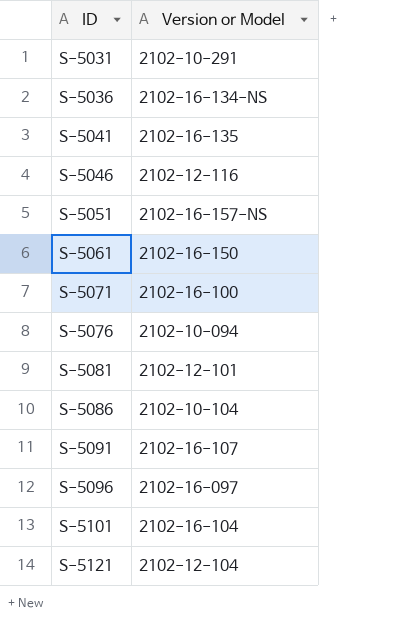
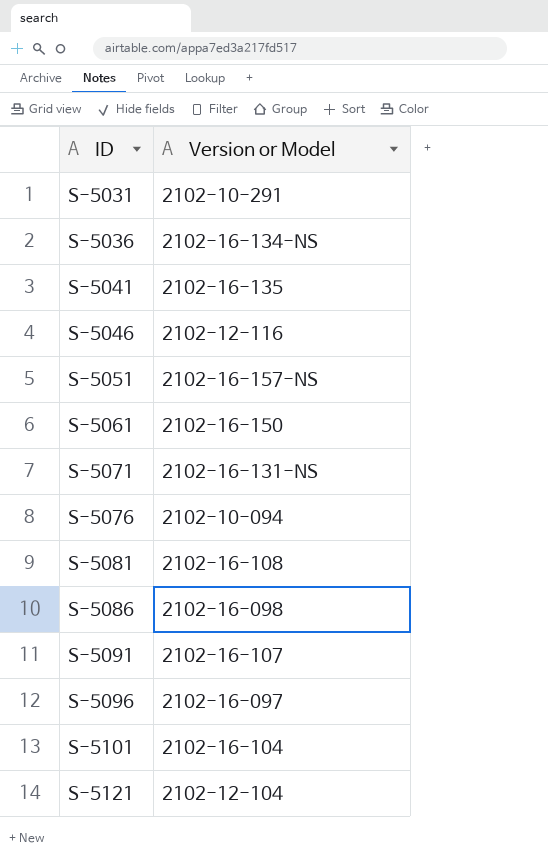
S-5071 | Version or Model: 2102-16-100 -> 2102-16-131-NS
S-5081 | Version or Model: 2102-12-101 -> 2102-16-108
S-5086 | Version or Model: 2102-10-104 -> 2102-16-098

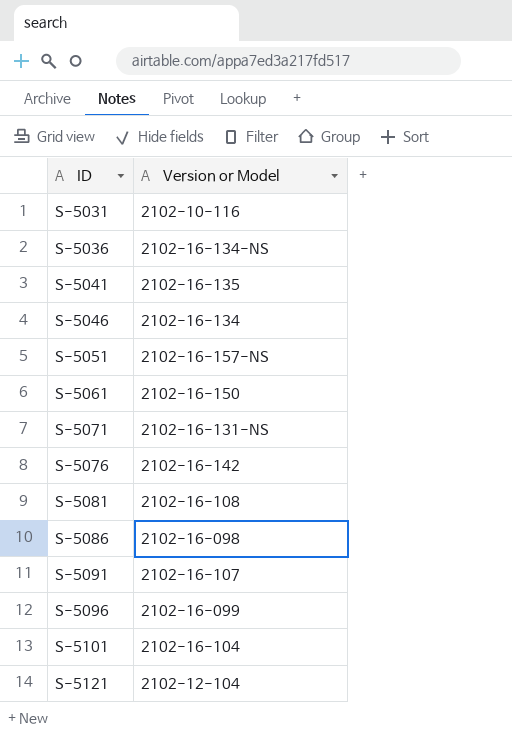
S-5031 | Version or Model: 2102-10-291 -> 2102-10-116
S-5046 | Version or Model: 2102-12-116 -> 2102-16-134
S-5076 | Version or Model: 2102-10-094 -> 2102-16-142
S-5096 | Version or Model: 2102-16-097 -> 2102-16-099

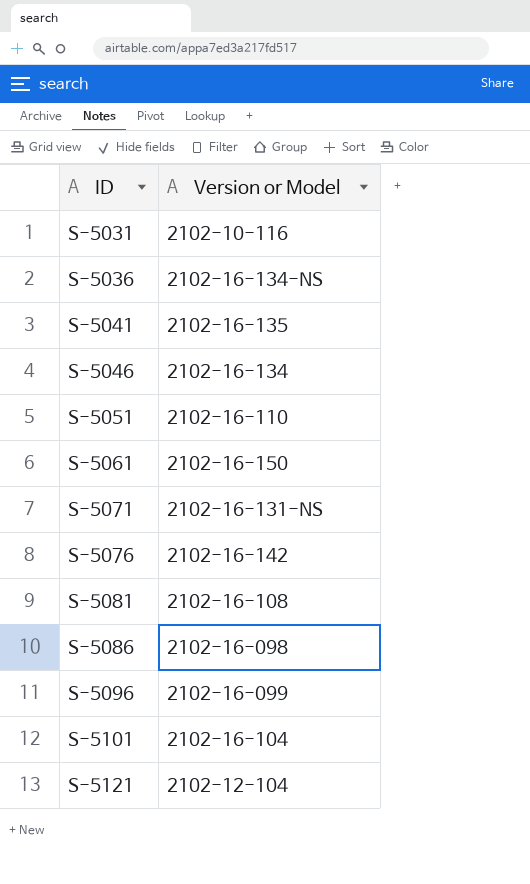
row S-5091: 2102-16-107 -> none
S-5051 | Version or Model: 2102-16-157-NS -> 2102-16-110

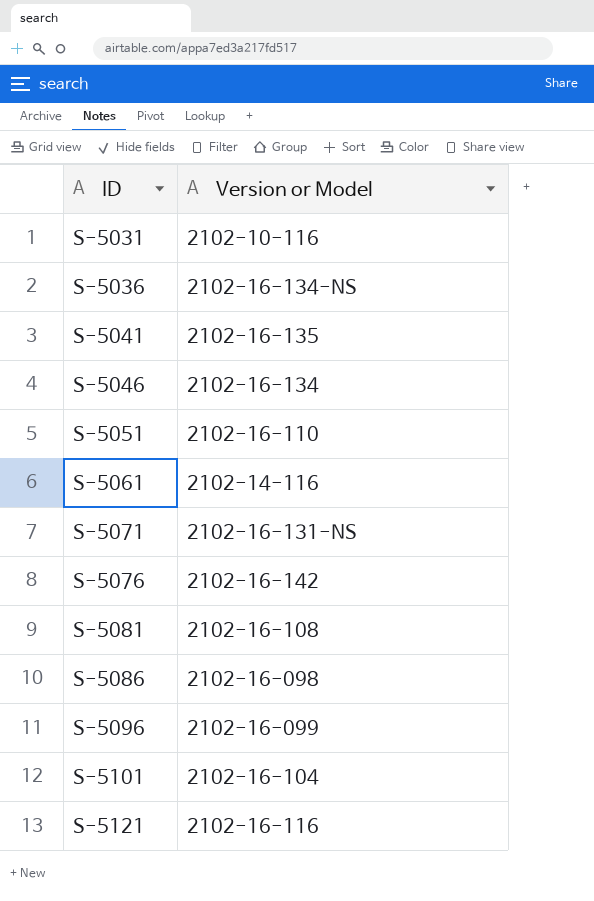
S-5061 | Version or Model: 2102-16-150 -> 2102-14-116
S-5121 | Version or Model: 2102-12-104 -> 2102-16-116

